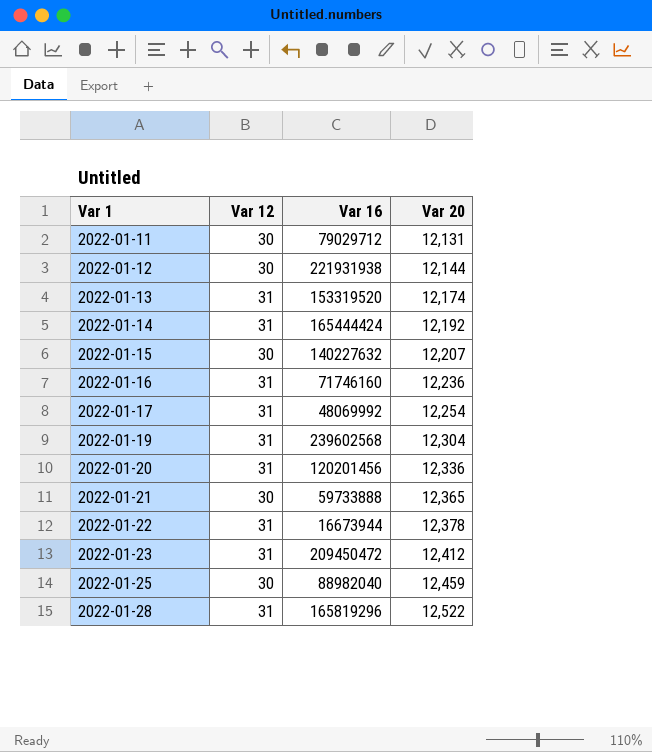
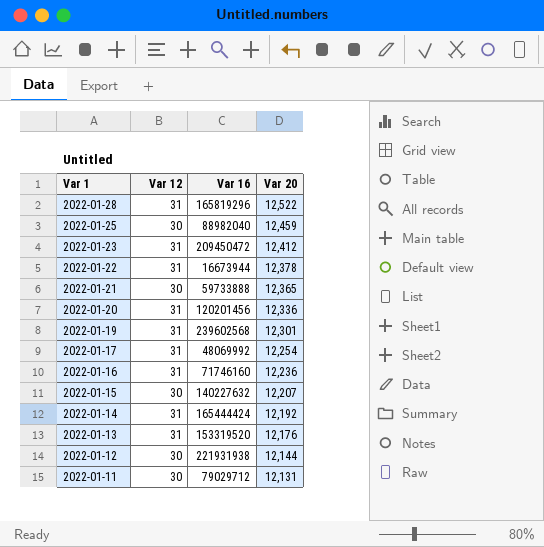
row order: Var 1 ascending -> Var 1 descending
2022-01-19 | Var 20: 12,304 -> 12,301
2022-01-13 | Var 20: 12,174 -> 12,176

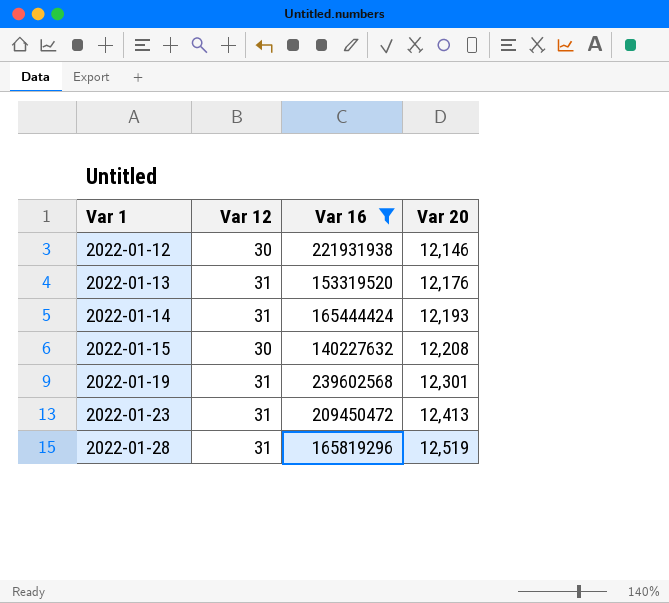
filter: none -> Var 16 >= 140227632
row order: Var 1 descending -> Var 1 ascending
2022-01-12 | Var 20: 12,144 -> 12,146
2022-01-14 | Var 20: 12,192 -> 12,193
2022-01-15 | Var 20: 12,207 -> 12,208
2022-01-23 | Var 20: 12,412 -> 12,413
2022-01-28 | Var 20: 12,522 -> 12,519

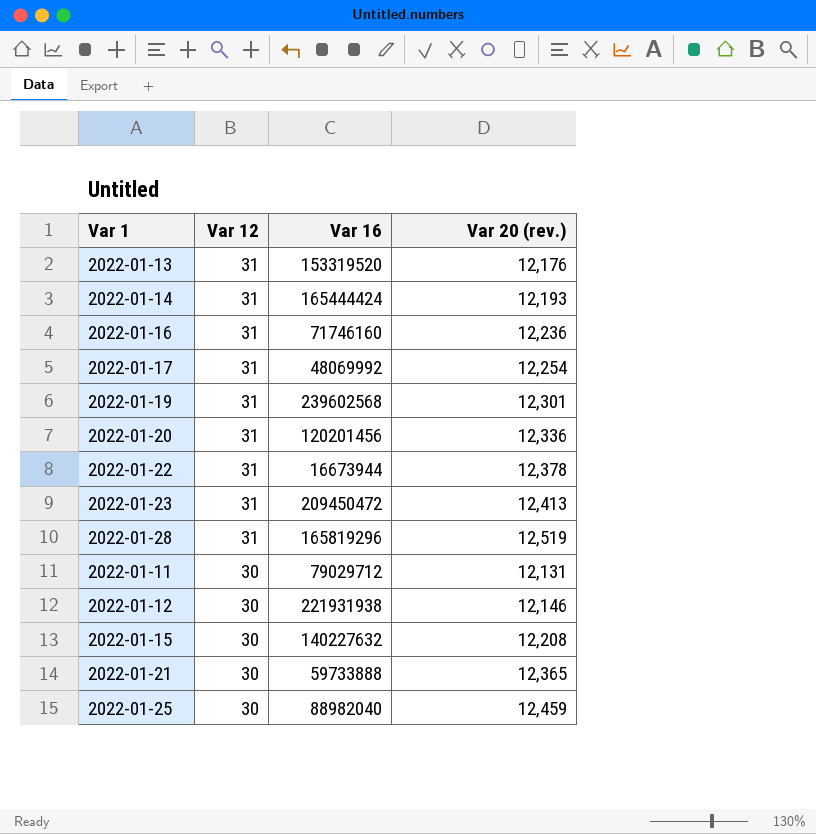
filter: Var 16 >= 140227632 -> none
row order: Var 1 ascending -> Var 12 descending
column name: Var 20 -> Var 20 (rev.)

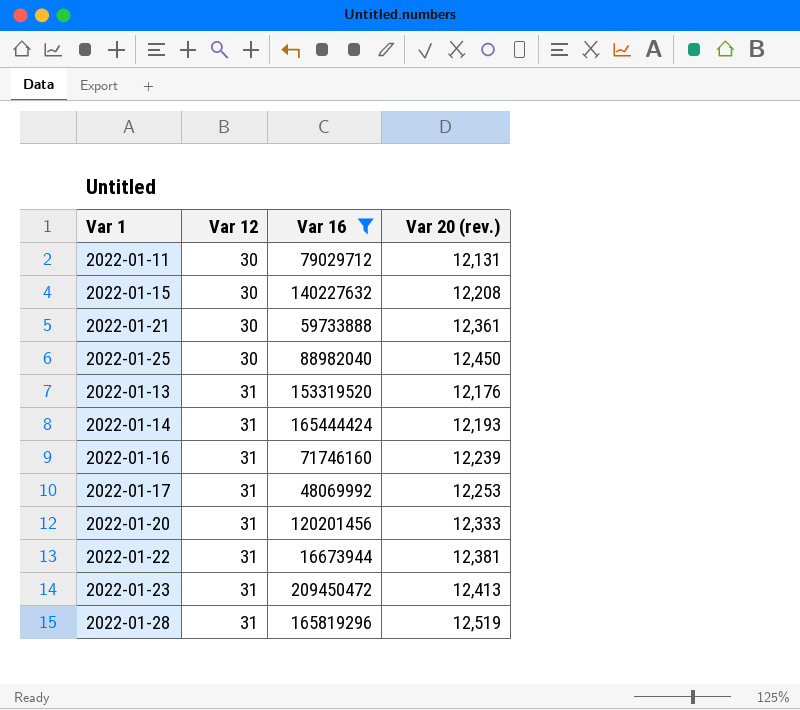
filter: none -> Var 16 <= 209450472
row order: Var 12 descending -> Var 12 ascending
2022-01-21 | Var 20 (rev.): 12,365 -> 12,361
2022-01-25 | Var 20 (rev.): 12,459 -> 12,450
2022-01-16 | Var 20 (rev.): 12,236 -> 12,239
2022-01-17 | Var 20 (rev.): 12,254 -> 12,253
2022-01-20 | Var 20 (rev.): 12,336 -> 12,333
2022-01-22 | Var 20 (rev.): 12,378 -> 12,381

